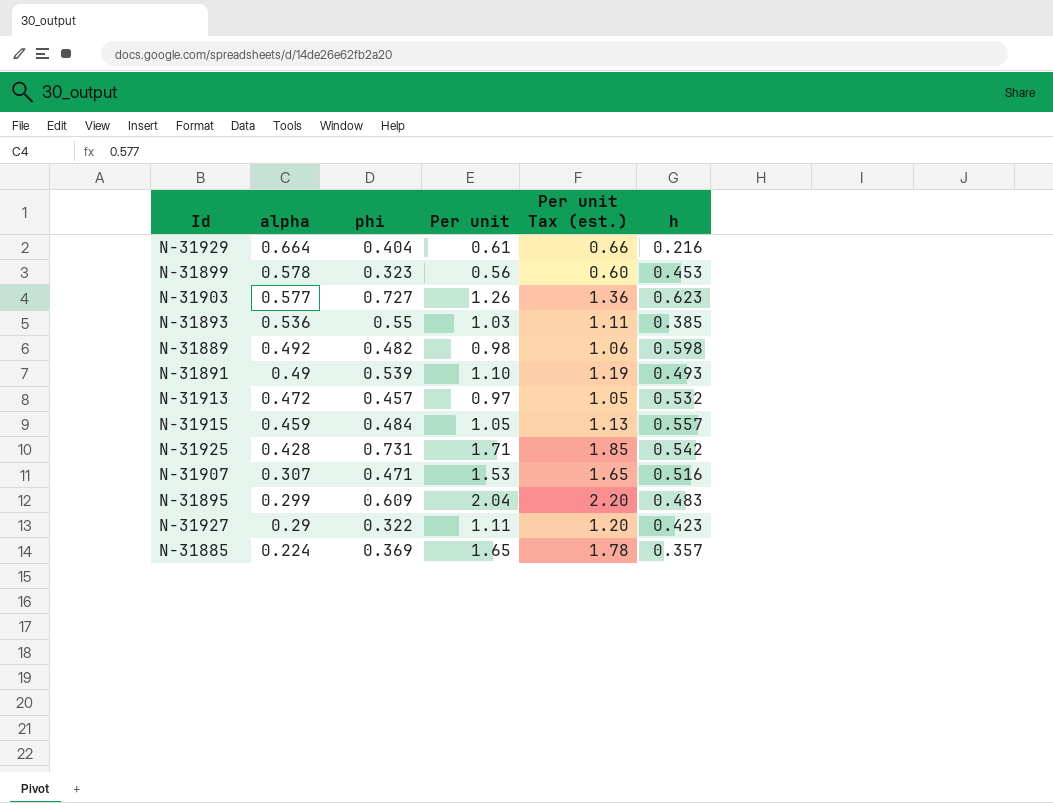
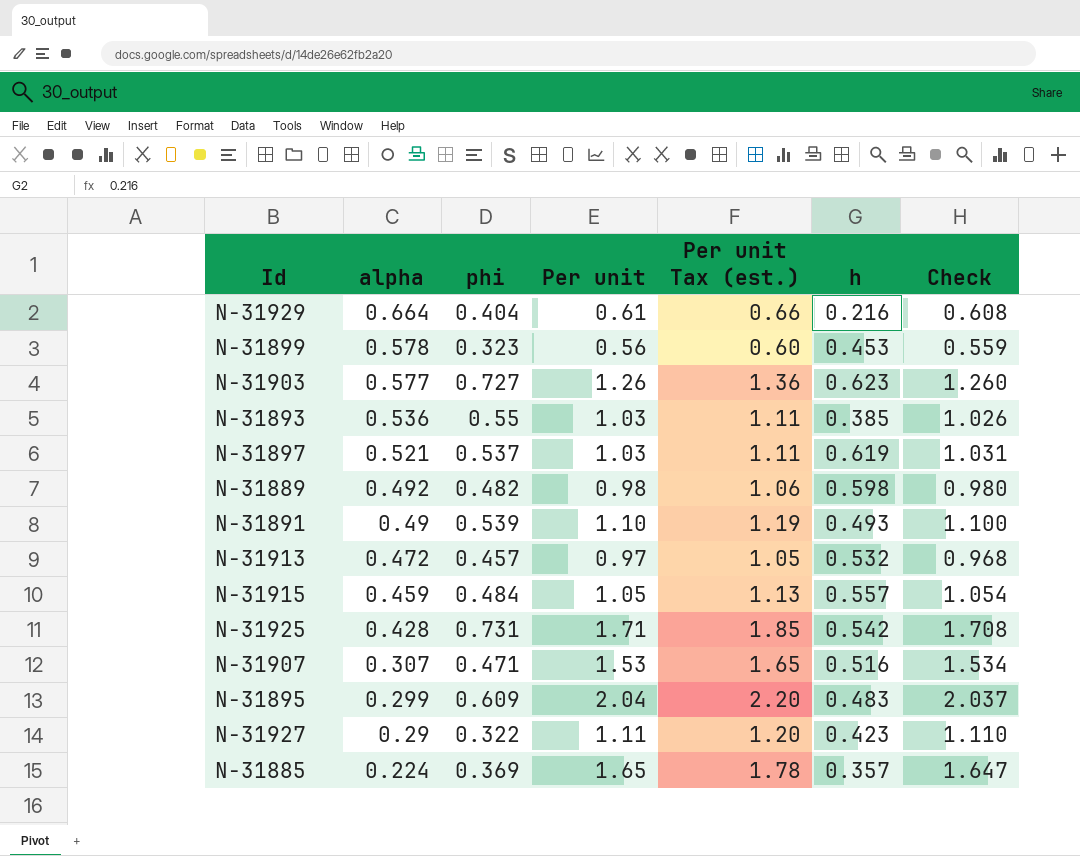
column Check | formula: none -> [phi] / [alpha]
row N-31897: none -> 0.521 | 0.537 | 1.03 | 1.11 | 0.619 | 1.031

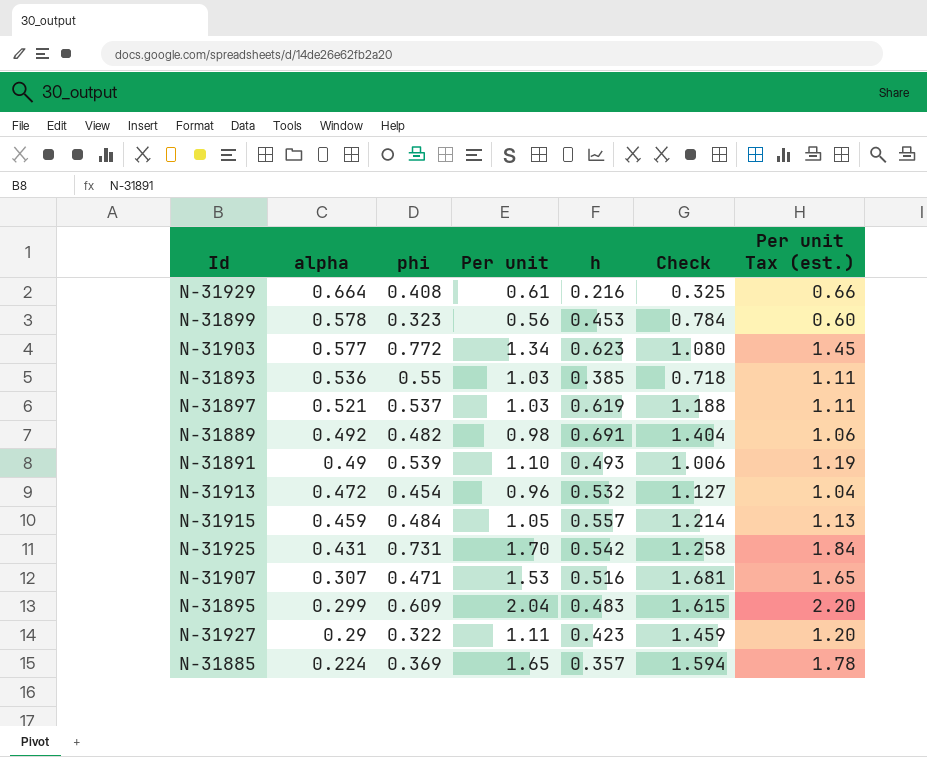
column Check | formula: [phi] / [alpha] -> [h] / [alpha]
column Per unit Tax (est.) | position: 5 -> 7
N-31929 | phi: 0.404 -> 0.408
N-31903 | phi: 0.727 -> 0.772
N-31903 | Per unit: 1.26 -> 1.34
N-31903 | Per unit Tax (est.): 1.36 -> 1.45
N-31889 | h: 0.598 -> 0.691
N-31913 | phi: 0.457 -> 0.454
N-31913 | Per unit: 0.97 -> 0.96
N-31913 | Per unit Tax (est.): 1.05 -> 1.04
N-31925 | alpha: 0.428 -> 0.431
N-31925 | Per unit: 1.71 -> 1.70
N-31925 | Per unit Tax (est.): 1.85 -> 1.84

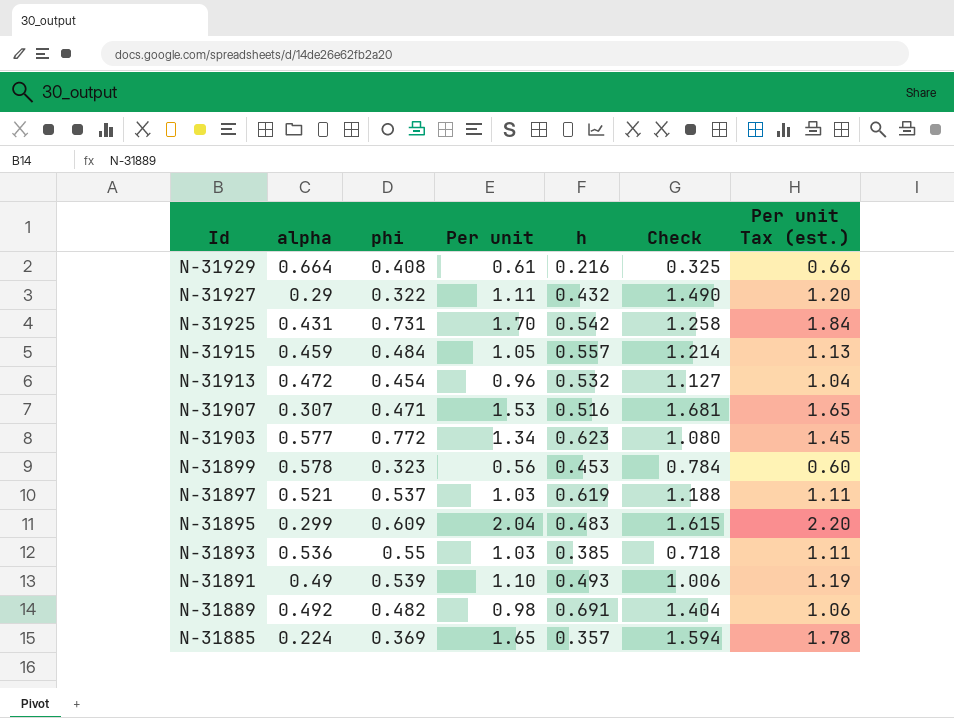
row order: alpha descending -> Id descending
N-31927 | h: 0.423 -> 0.432
N-31927 | Check: 1.459 -> 1.490

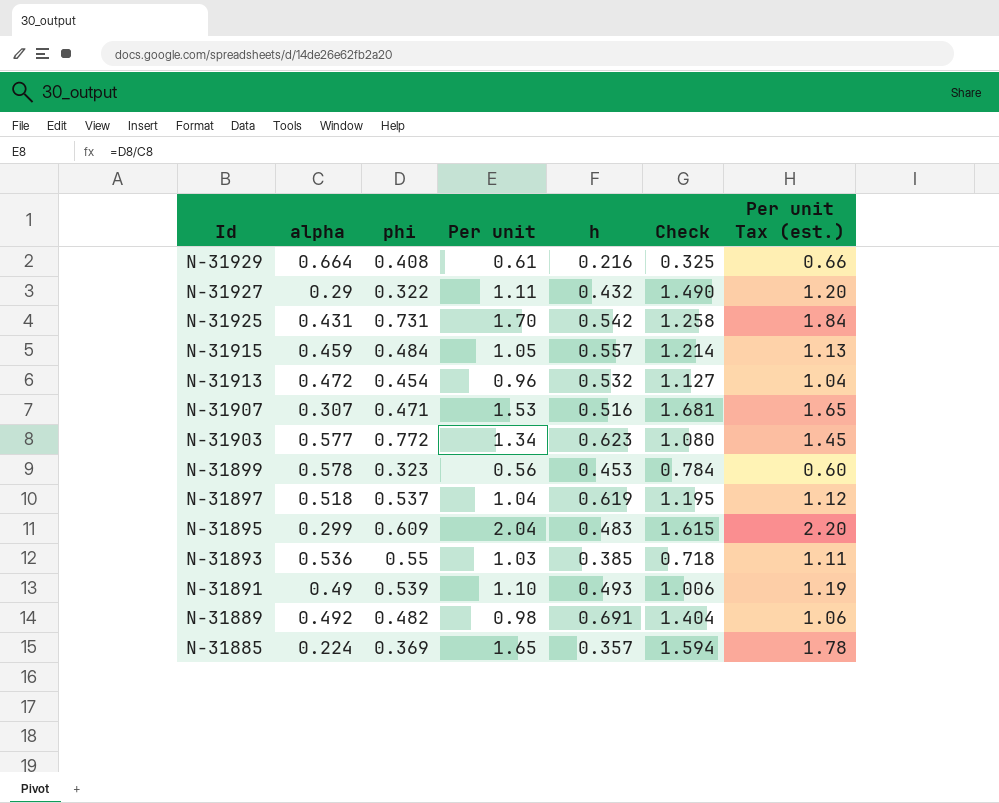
N-31897 | alpha: 0.521 -> 0.518
N-31897 | Per unit: 1.03 -> 1.04
N-31897 | Check: 1.188 -> 1.195
N-31897 | Per unit Tax (est.): 1.11 -> 1.12

